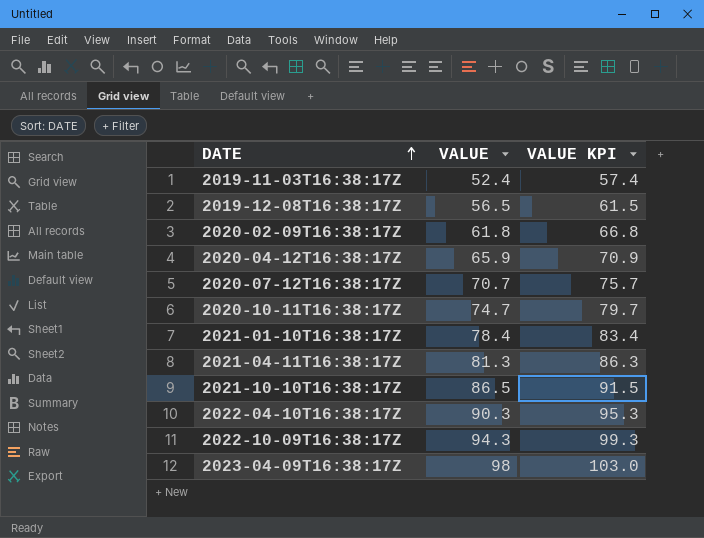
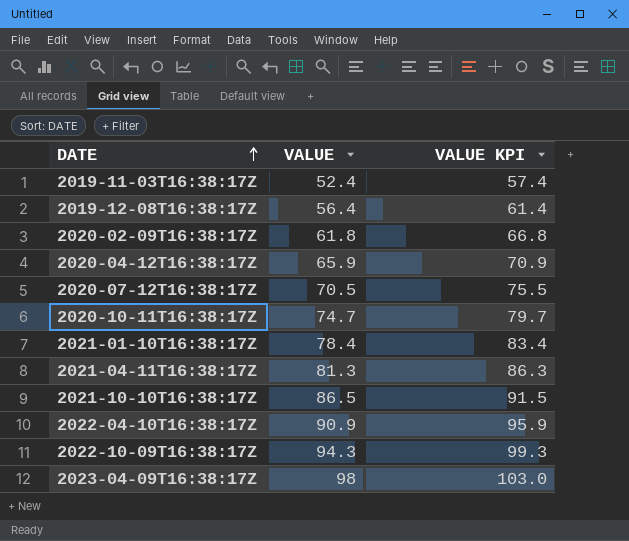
2019-12-08T16:38:17Z | VALUE: 56.5 -> 56.4
2019-12-08T16:38:17Z | VALUE KPI: 61.5 -> 61.4
2020-07-12T16:38:17Z | VALUE: 70.7 -> 70.5
2020-07-12T16:38:17Z | VALUE KPI: 75.7 -> 75.5
2022-04-10T16:38:17Z | VALUE: 90.3 -> 90.9
2022-04-10T16:38:17Z | VALUE KPI: 95.3 -> 95.9

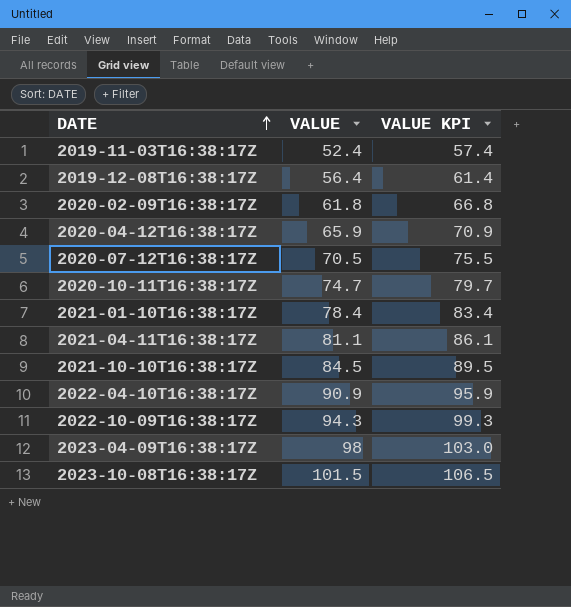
2021-04-11T16:38:17Z | VALUE: 81.3 -> 81.1
2021-04-11T16:38:17Z | VALUE KPI: 86.3 -> 86.1
2021-10-10T16:38:17Z | VALUE: 86.5 -> 84.5
2021-10-10T16:38:17Z | VALUE KPI: 91.5 -> 89.5
row 2023-10-08T16:38:17Z: none -> 101.5 | 106.5

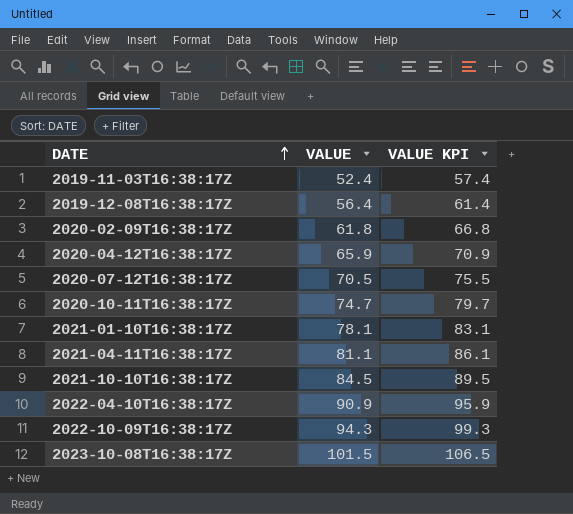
row 2023-04-09T16:38:17Z: 98 | 103.0 -> none
2021-01-10T16:38:17Z | VALUE: 78.4 -> 78.1
2021-01-10T16:38:17Z | VALUE KPI: 83.4 -> 83.1

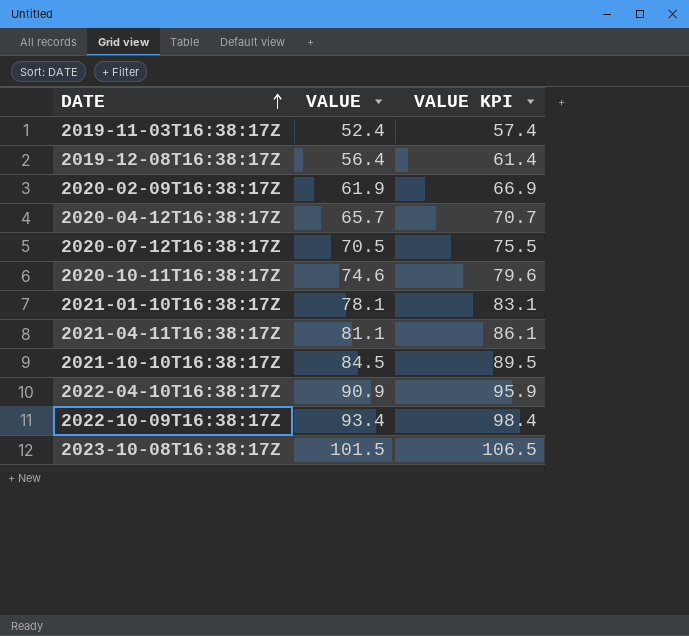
2020-02-09T16:38:17Z | VALUE: 61.8 -> 61.9
2020-02-09T16:38:17Z | VALUE KPI: 66.8 -> 66.9
2020-04-12T16:38:17Z | VALUE: 65.9 -> 65.7
2020-04-12T16:38:17Z | VALUE KPI: 70.9 -> 70.7
2020-10-11T16:38:17Z | VALUE: 74.7 -> 74.6
2020-10-11T16:38:17Z | VALUE KPI: 79.7 -> 79.6
2022-10-09T16:38:17Z | VALUE: 94.3 -> 93.4
2022-10-09T16:38:17Z | VALUE KPI: 99.3 -> 98.4

